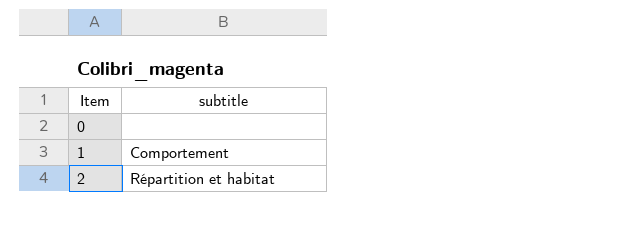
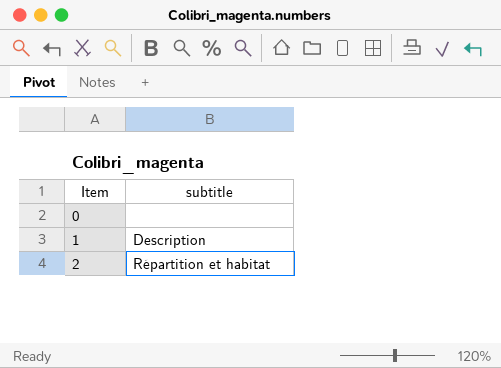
1 | subtitle: Comportement -> Description

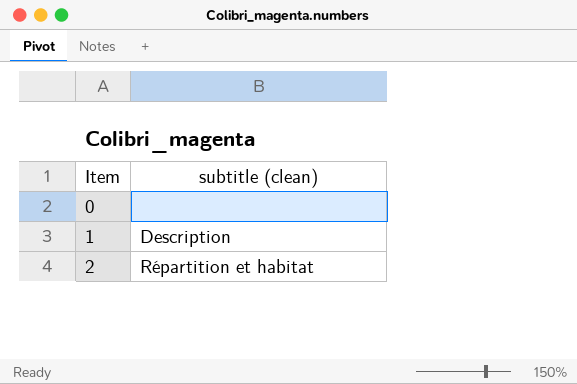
column name: subtitle -> subtitle (clean)

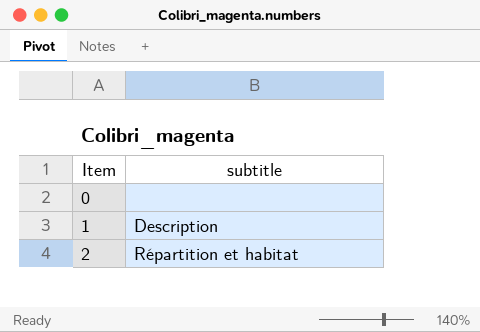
column name: subtitle (clean) -> subtitle

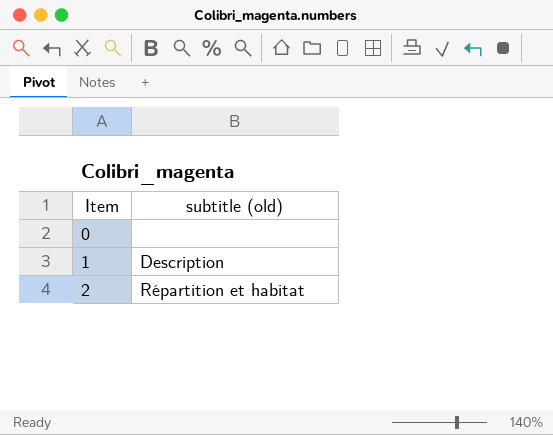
column name: subtitle -> subtitle (old)

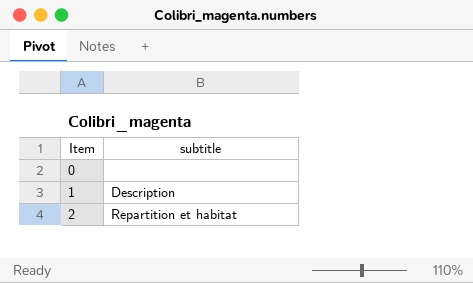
column name: subtitle (old) -> subtitle

